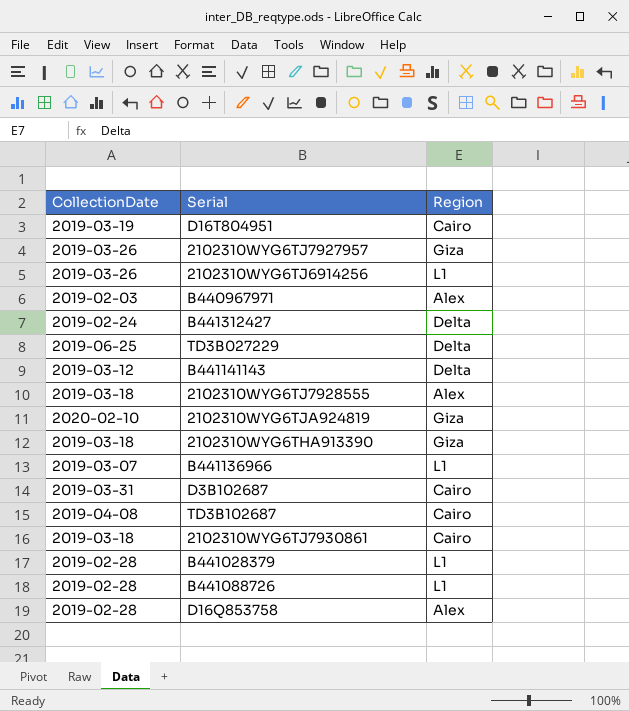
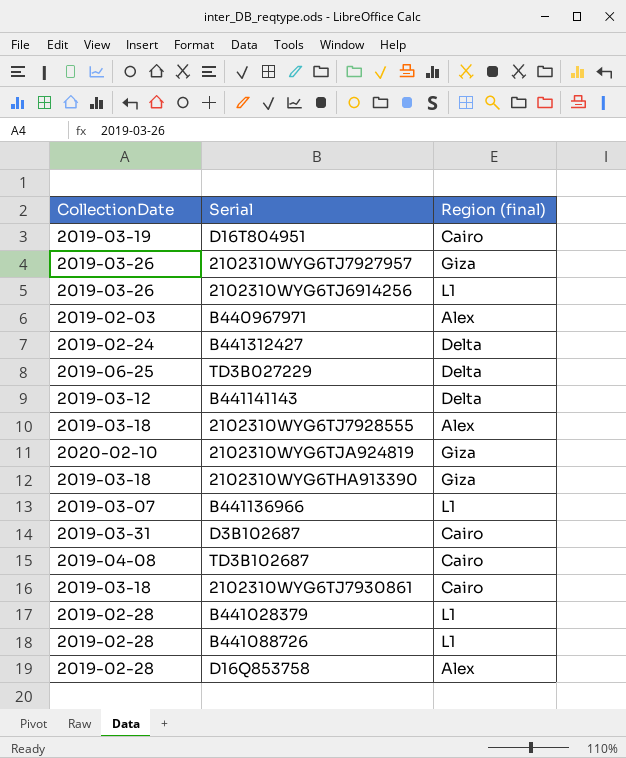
column name: Region -> Region (final)

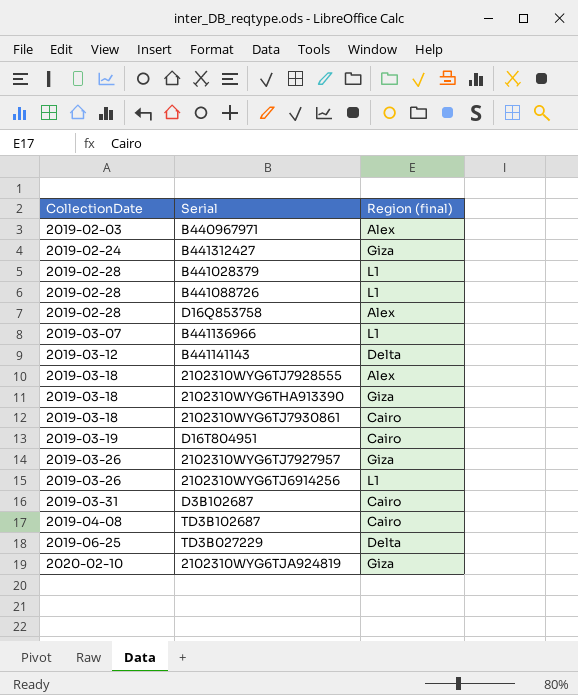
row order: none -> CollectionDate ascending
B441312427 | Region (final): Delta -> Giza

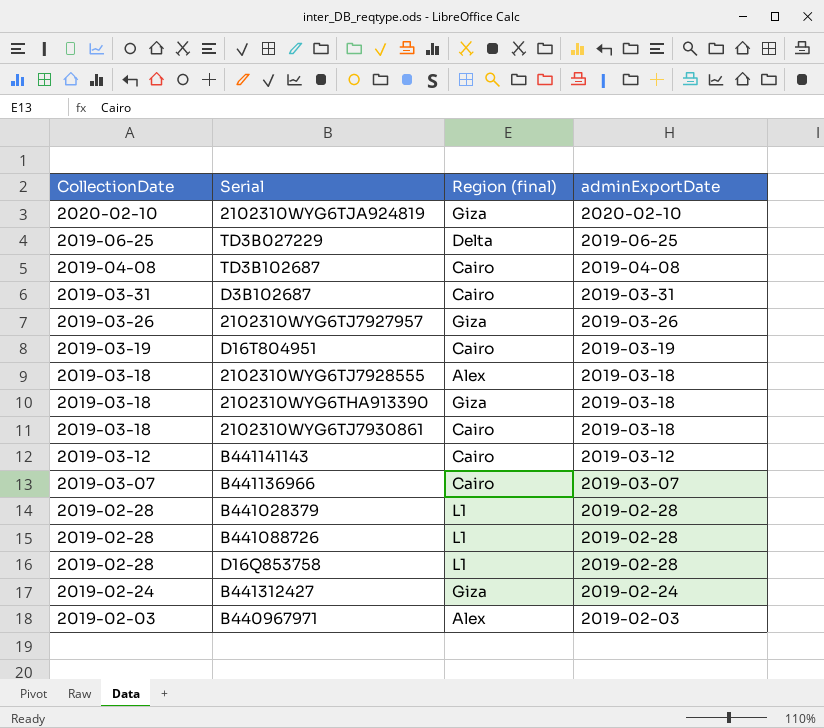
row order: CollectionDate ascending -> CollectionDate descending
column adminExportDate | position: none -> 4
row 2102310WYG6TJ6914256: 2019-03-26 | L1 -> none
B441141143 | Region (final): Delta -> Cairo
B441136966 | Region (final): L1 -> Cairo
D16Q853758 | Region (final): Alex -> L1

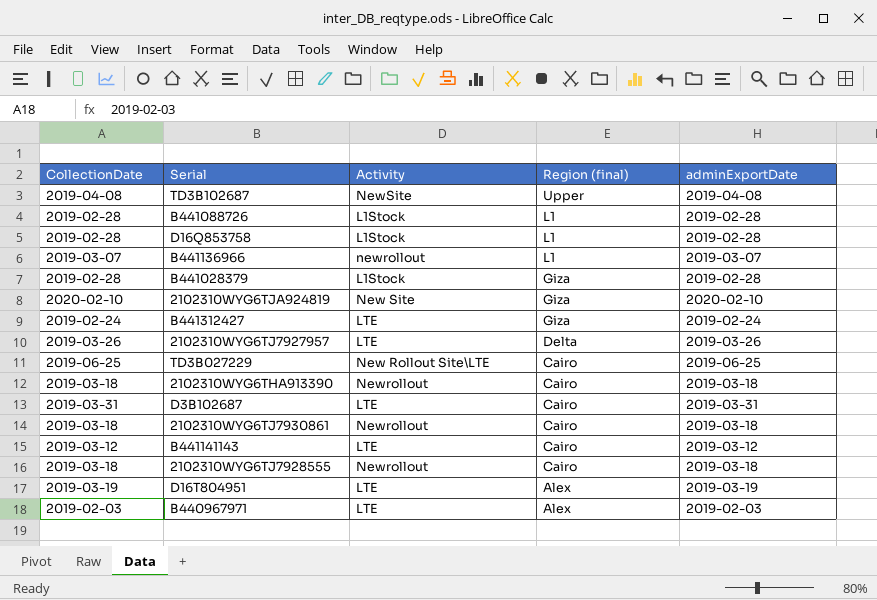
row order: CollectionDate descending -> Region (final) descending
column Activity | position: none -> 3
TD3B102687 | Region (final): Cairo -> Upper
B441136966 | Region (final): Cairo -> L1
B441028379 | Region (final): L1 -> Giza
2102310WYG6TJ7927957 | Region (final): Giza -> Delta
TD3B027229 | Region (final): Delta -> Cairo
2102310WYG6THA913390 | Region (final): Giza -> Cairo
2102310WYG6TJ7928555 | Region (final): Alex -> Cairo
D16T804951 | Region (final): Cairo -> Alex

